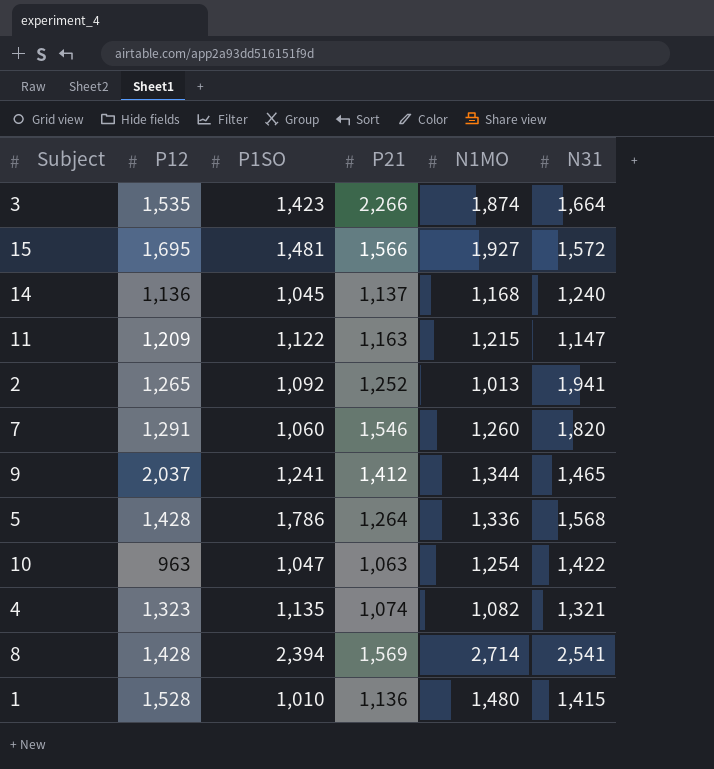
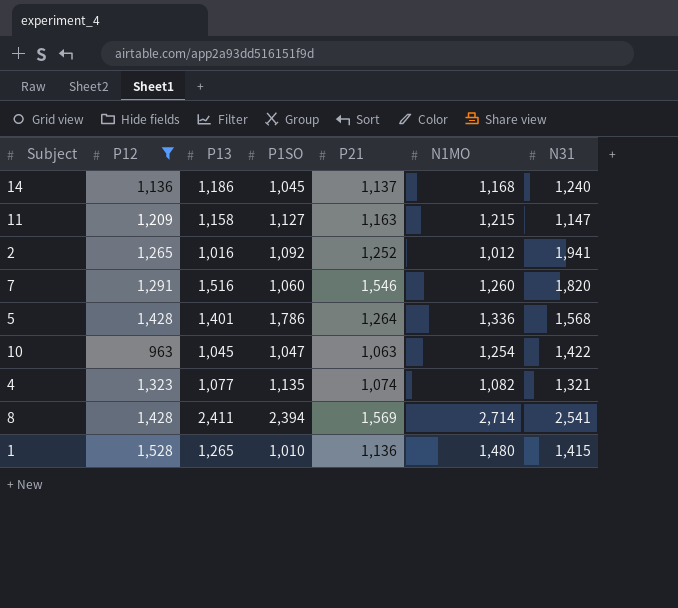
filter: none -> P12 <= 1,528
column P13 | position: none -> 3
11 | P1SO: 1,122 -> 1,127
2 | N1MO: 1,013 -> 1,012

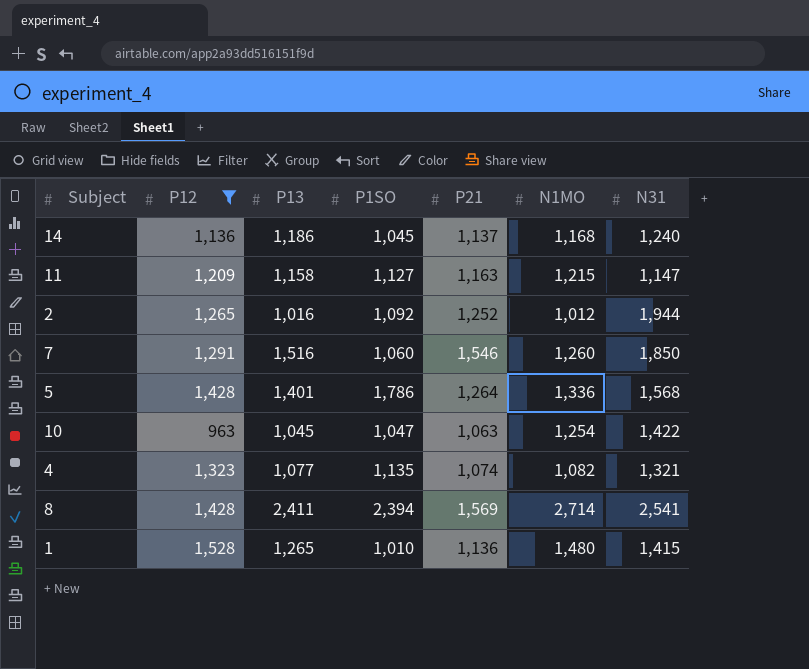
2 | N31: 1,941 -> 1,944
7 | N31: 1,820 -> 1,850

